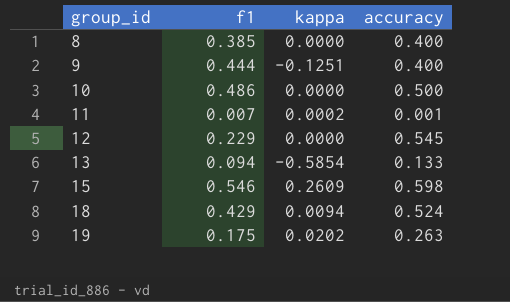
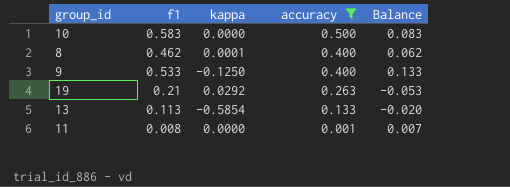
filter: none -> accuracy <= 0.500
row order: group_id ascending -> accuracy descending
column Balance | formula: none -> [f1] - [accuracy]
10 | f1: 0.486 -> 0.583
8 | f1: 0.385 -> 0.462
8 | kappa: 0.0000 -> 0.0001
9 | f1: 0.444 -> 0.533
9 | kappa: -0.1251 -> -0.1250
19 | f1: 0.175 -> 0.21
19 | kappa: 0.0202 -> 0.0292
13 | f1: 0.094 -> 0.113
11 | f1: 0.007 -> 0.008
11 | kappa: 0.0002 -> 0.0000

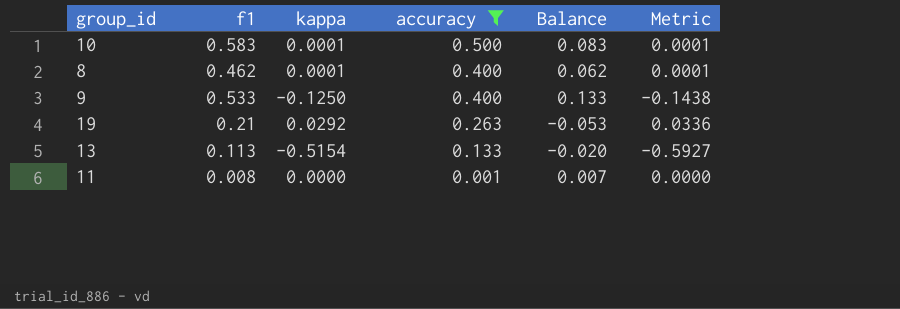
column Metric | formula: none -> [kappa] * 1.15
10 | kappa: 0.0000 -> 0.0001
13 | kappa: -0.5854 -> -0.5154

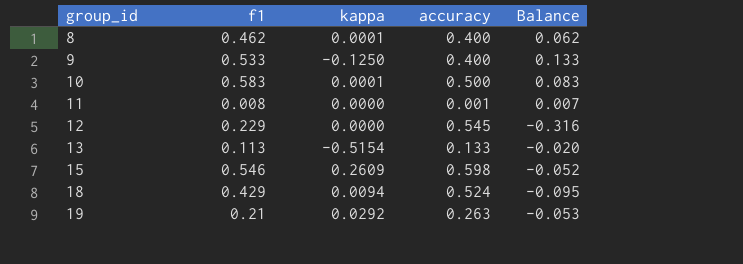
filter: accuracy <= 0.500 -> none
row order: accuracy descending -> group_id ascending
column Metric | formula: [kappa] * 1.15 -> none

